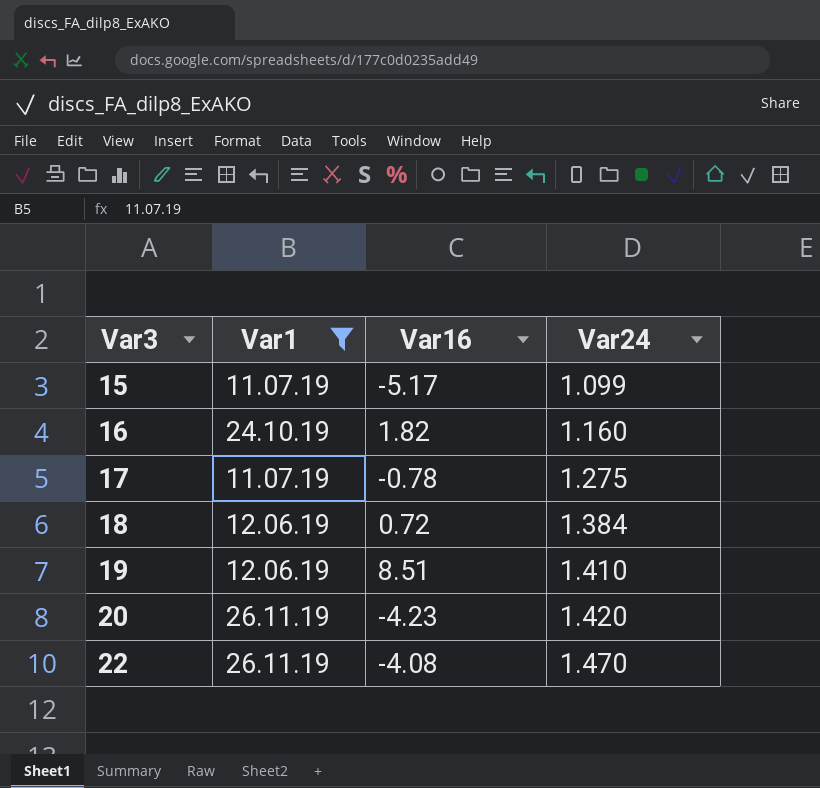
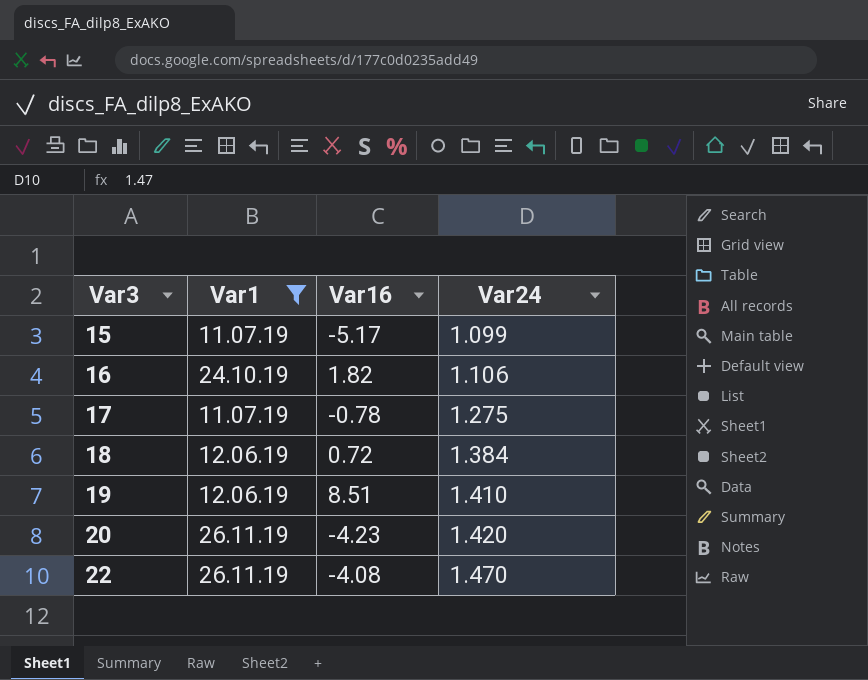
16 | Var24: 1.160 -> 1.106

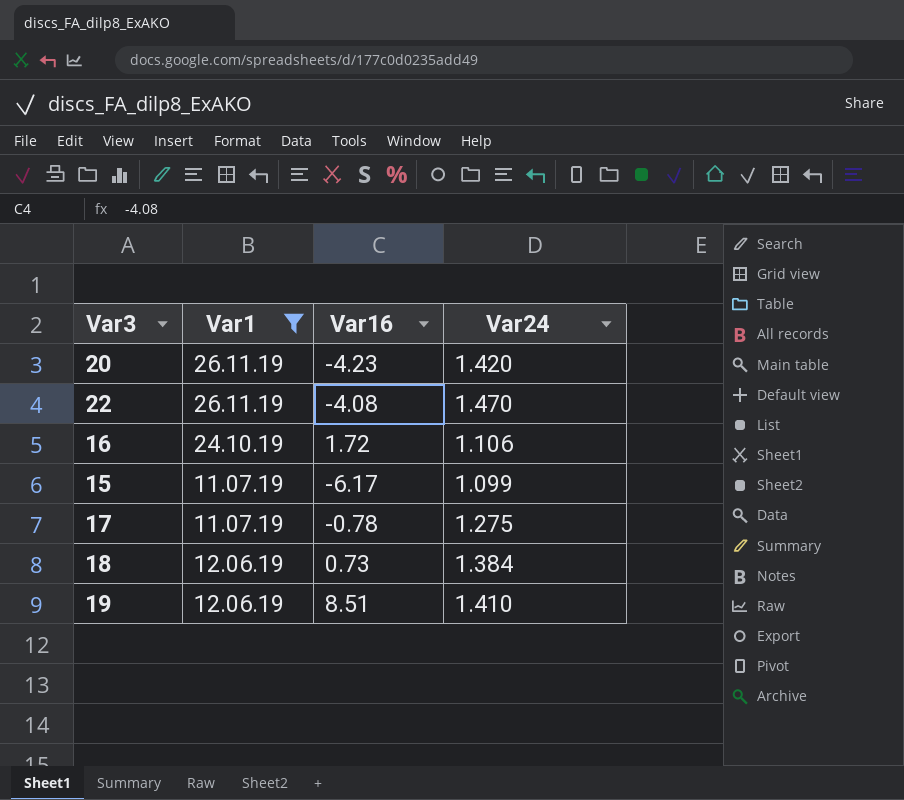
row order: Var3 ascending -> Var1 descending
16 | Var16: 1.82 -> 1.72
15 | Var16: -5.17 -> -6.17
18 | Var16: 0.72 -> 0.73

